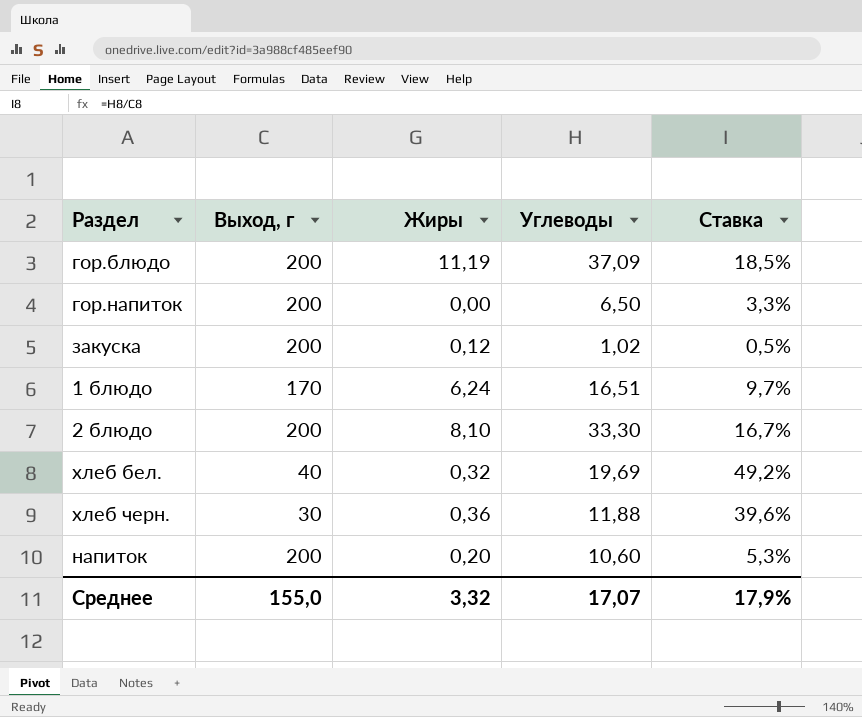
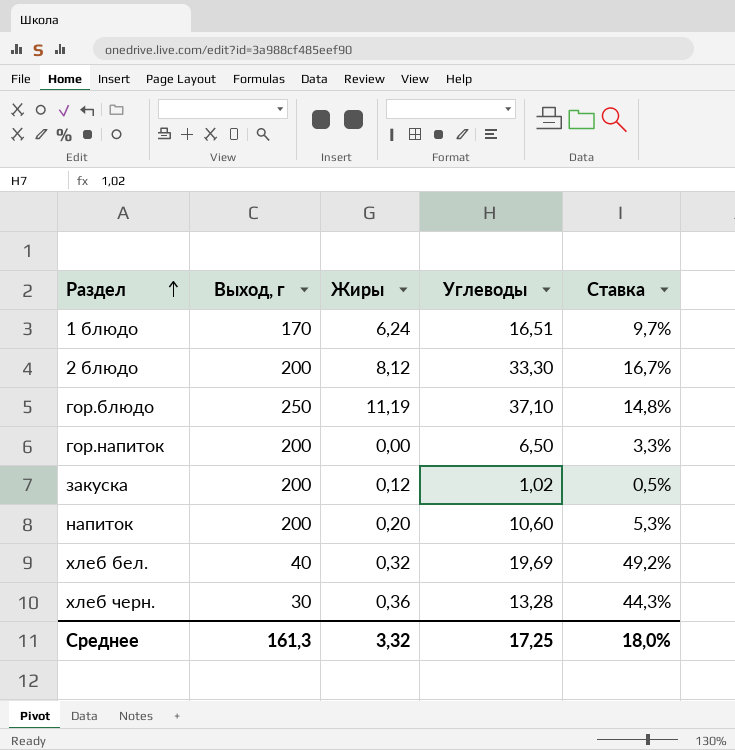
row order: none -> Раздел ascending
2 блюдо | Жиры: 8,10 -> 8,12
гор.блюдо | Выход, г: 200 -> 250
гор.блюдо | Углеводы: 37,09 -> 37,10
гор.блюдо | Ставка: 18,5% -> 14,8%
хлеб черн. | Углеводы: 11,88 -> 13,28
хлеб черн. | Ставка: 39,6% -> 44,3%
Среднее | Выход, г: 155,0 -> 161,3
Среднее | Углеводы: 17,07 -> 17,25
Среднее | Ставка: 17,9% -> 18,0%

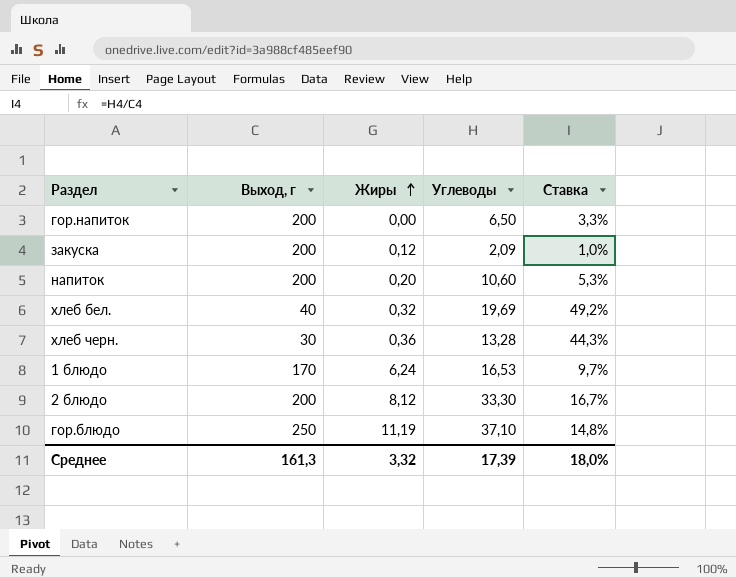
row order: Раздел ascending -> Жиры ascending
закуска | Углеводы: 1,02 -> 2,09
закуска | Ставка: 0,5% -> 1,0%
1 блюдо | Углеводы: 16,51 -> 16,53
Среднее | Углеводы: 17,25 -> 17,39

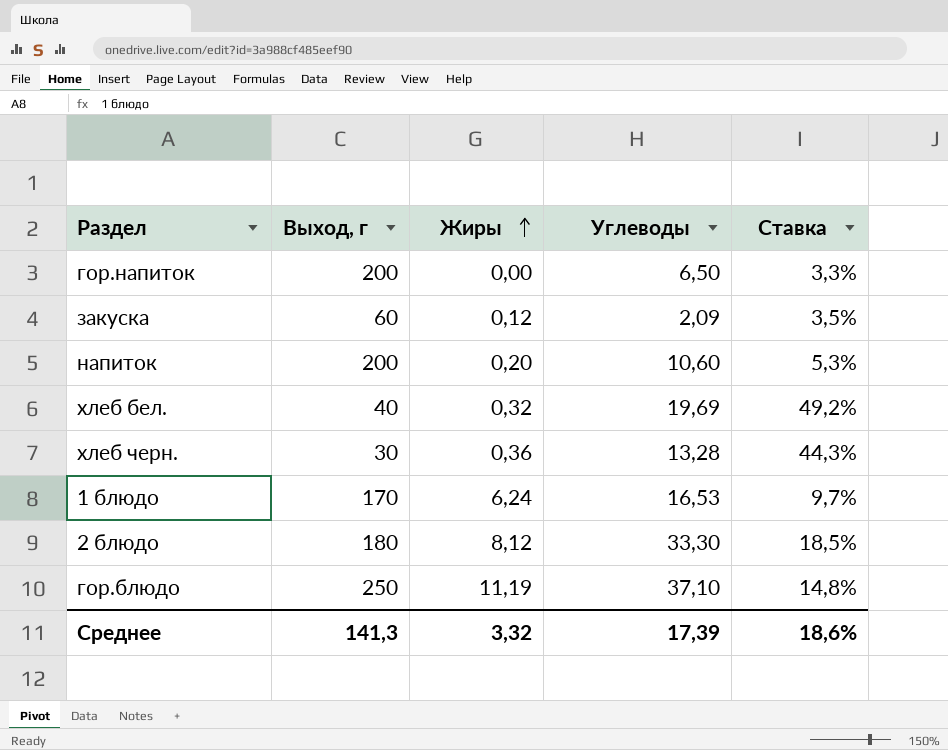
закуска | Выход, г: 200 -> 60
закуска | Ставка: 1,0% -> 3,5%
2 блюдо | Выход, г: 200 -> 180
2 блюдо | Ставка: 16,7% -> 18,5%
Среднее | Выход, г: 161,3 -> 141,3
Среднее | Ставка: 18,0% -> 18,6%

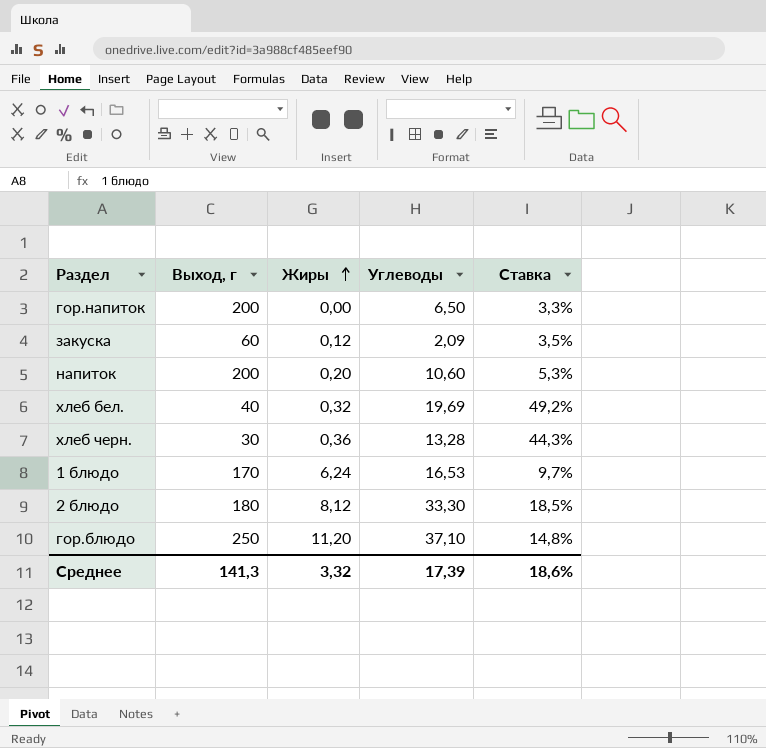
гор.блюдо | Жиры: 11,19 -> 11,20

